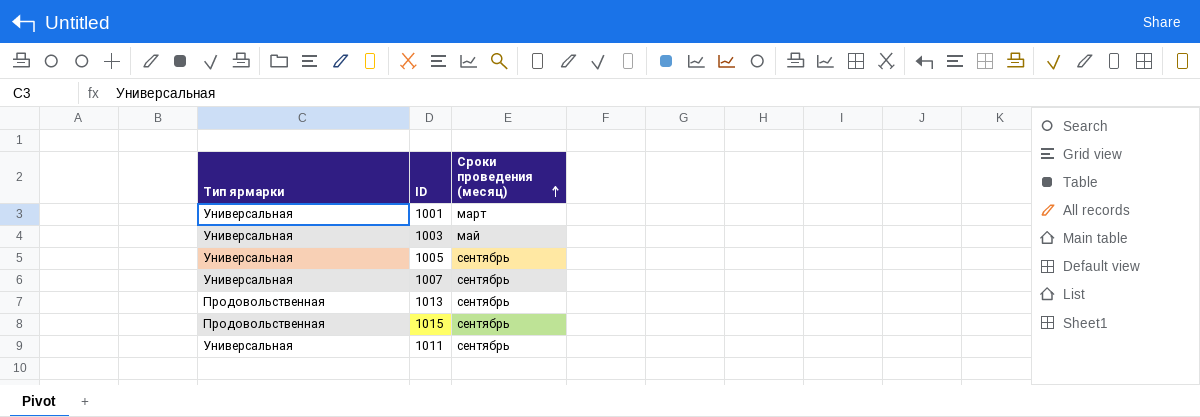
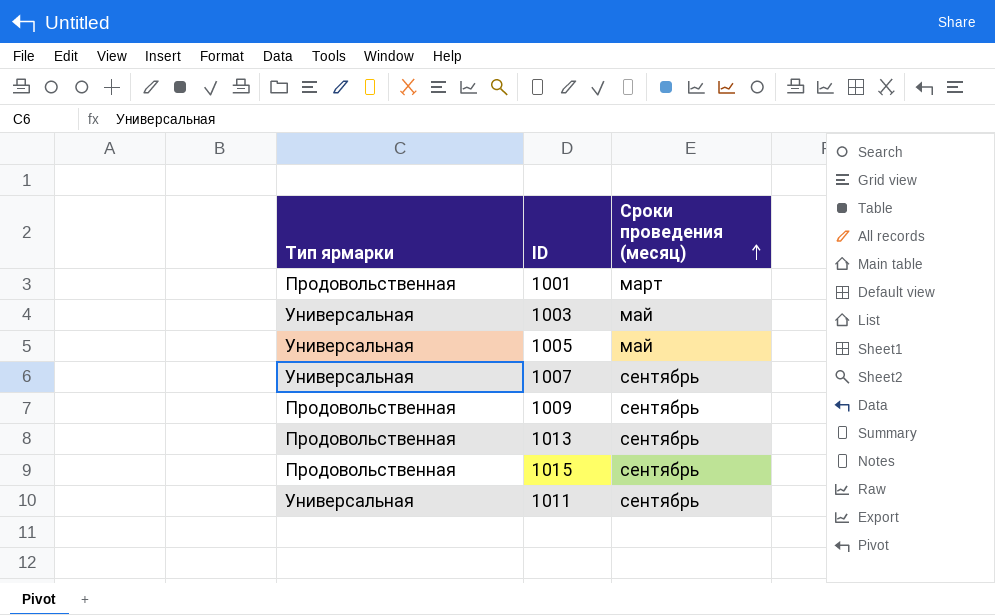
1001 | Тип ярмарки: Универсальная -> Продовольственная
1005 | Сроки проведения (месяц): сентябрь -> май
row 1009: none -> Продовольственная | сентябрь

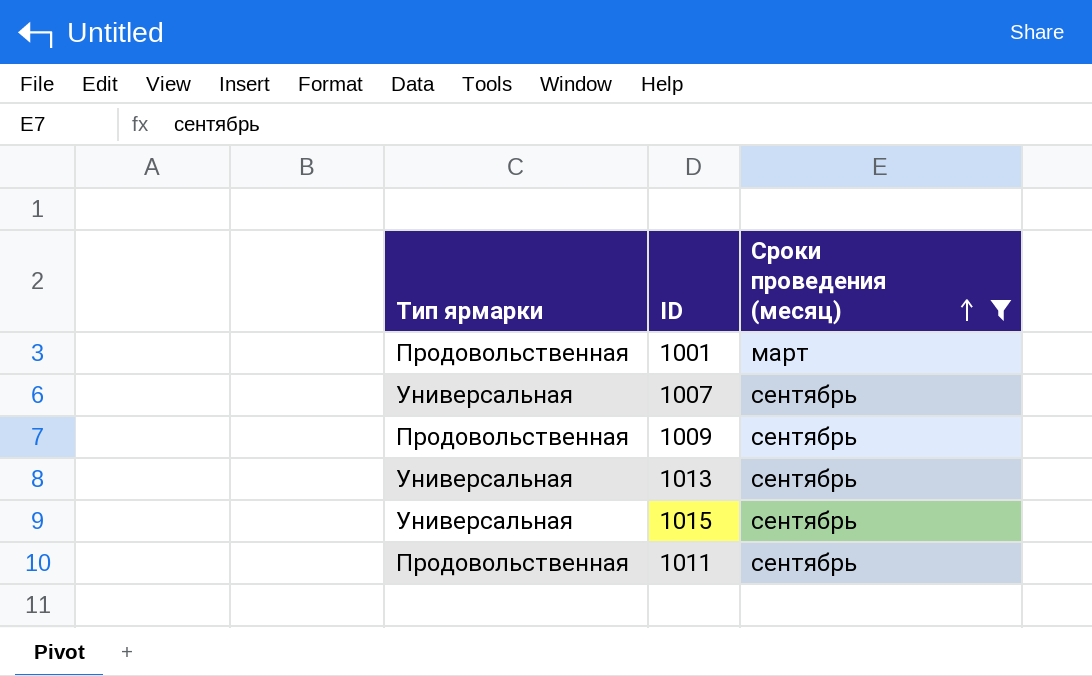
filter: none -> Сроки проведения (месяц) != май
1013 | Тип ярмарки: Продовольственная -> Универсальная
1015 | Тип ярмарки: Продовольственная -> Универсальная
1011 | Тип ярмарки: Универсальная -> Продовольственная

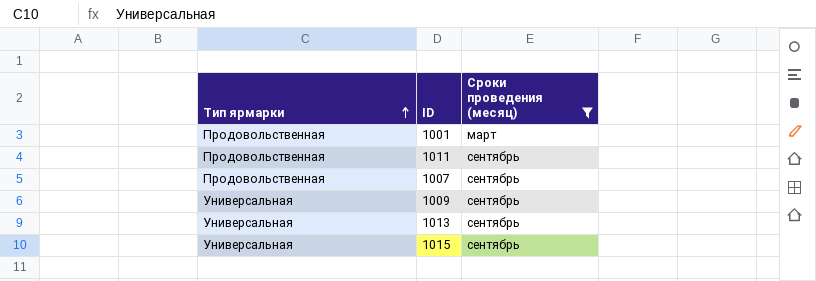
row order: Сроки проведения (месяц) ascending -> Тип ярмарки ascending
1007 | Тип ярмарки: Универсальная -> Продовольственная
1009 | Тип ярмарки: Продовольственная -> Универсальная

